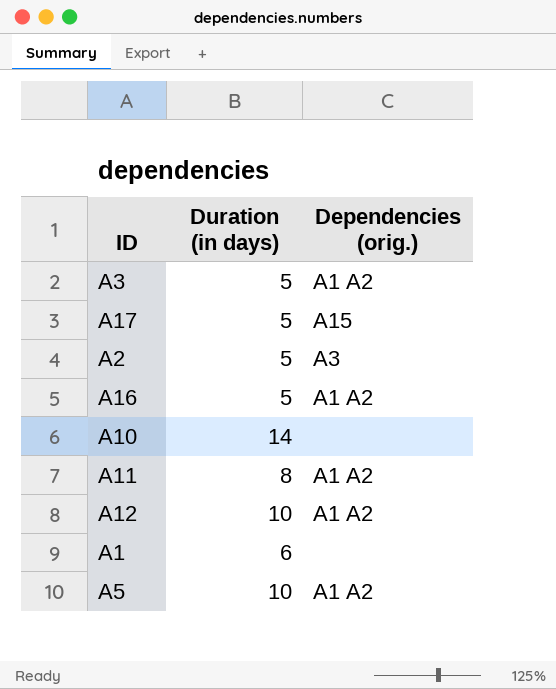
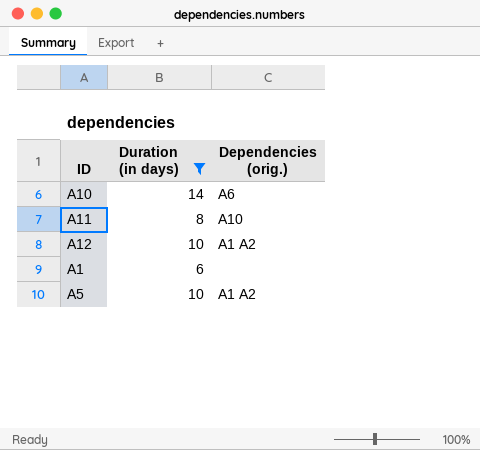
filter: none -> Duration (in days) != 5
A10 | Dependencies (orig.): none -> A6
A11 | Dependencies (orig.): A1 A2 -> A10

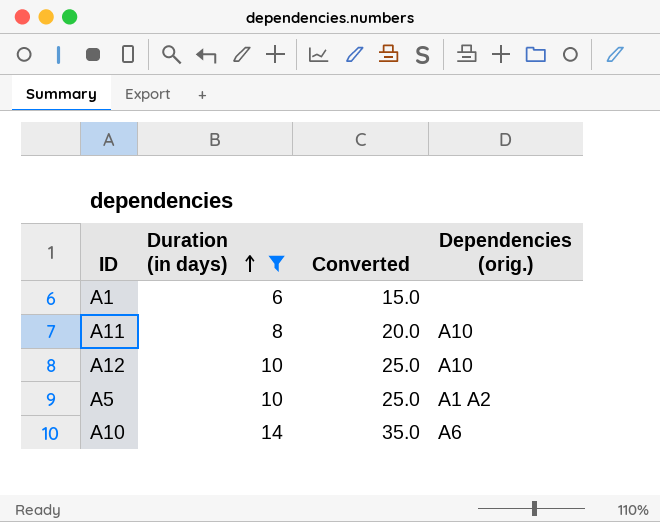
row order: none -> Duration (in days) ascending
column Converted | formula: none -> [Duration (in days)] * 2.5
A12 | Dependencies (orig.): A1 A2 -> A10

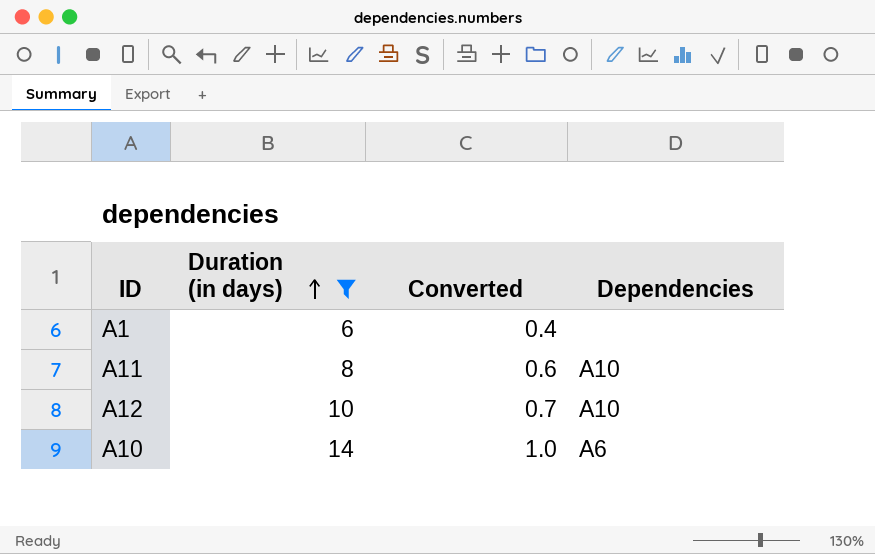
column Converted | formula: [Duration (in days)] * 2.5 -> [Duration (in days)] * 0.07
column name: Dependencies (orig.) -> Dependencies
row A5: 10 | 25.0 | A1 A2 -> none

